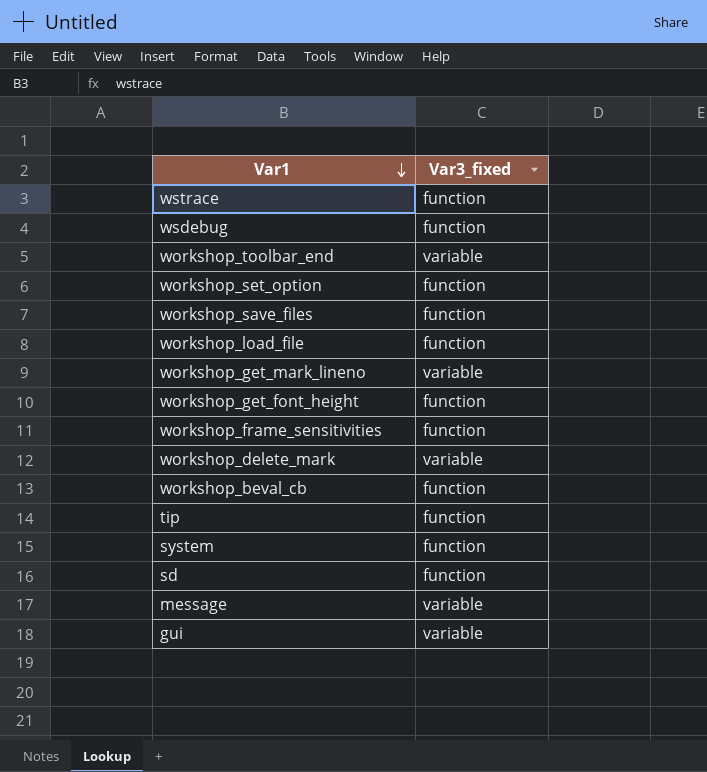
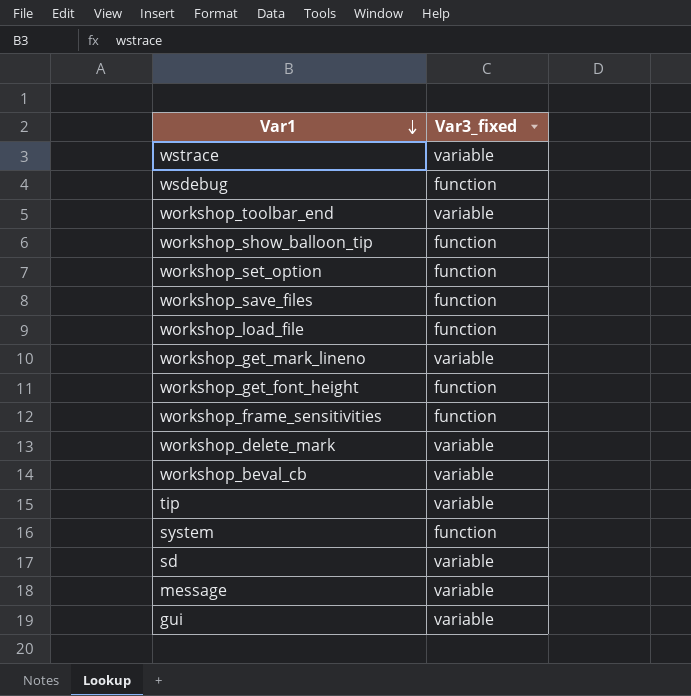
wstrace | Var3_fixed: function -> variable
row workshop_show_balloon_tip: none -> function
workshop_beval_cb | Var3_fixed: function -> variable
tip | Var3_fixed: function -> variable
sd | Var3_fixed: function -> variable

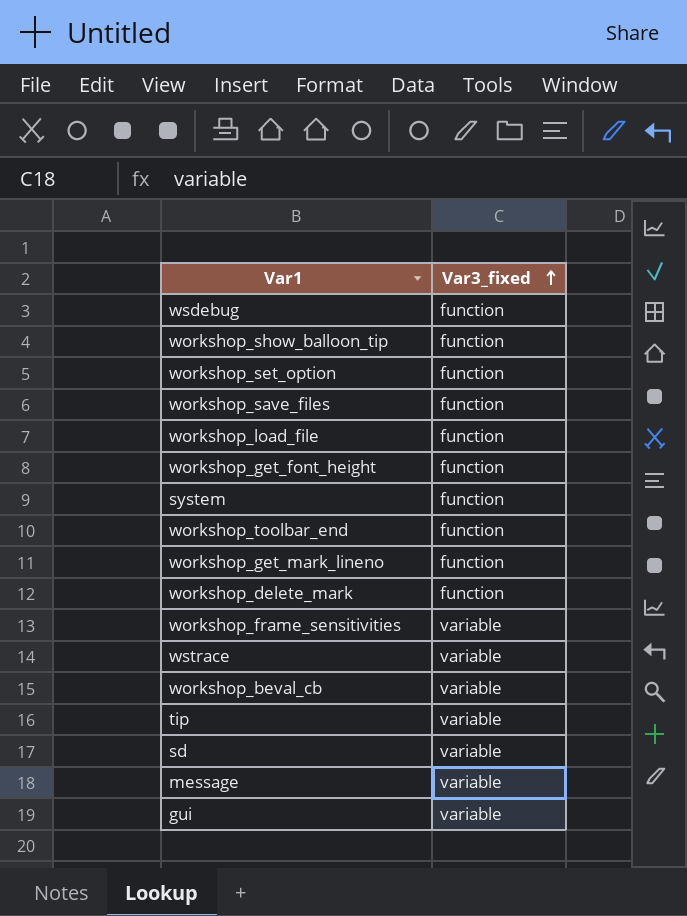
row order: Var1 descending -> Var3_fixed ascending
workshop_toolbar_end | Var3_fixed: variable -> function
workshop_get_mark_lineno | Var3_fixed: variable -> function
workshop_delete_mark | Var3_fixed: variable -> function
workshop_frame_sensitivities | Var3_fixed: function -> variable

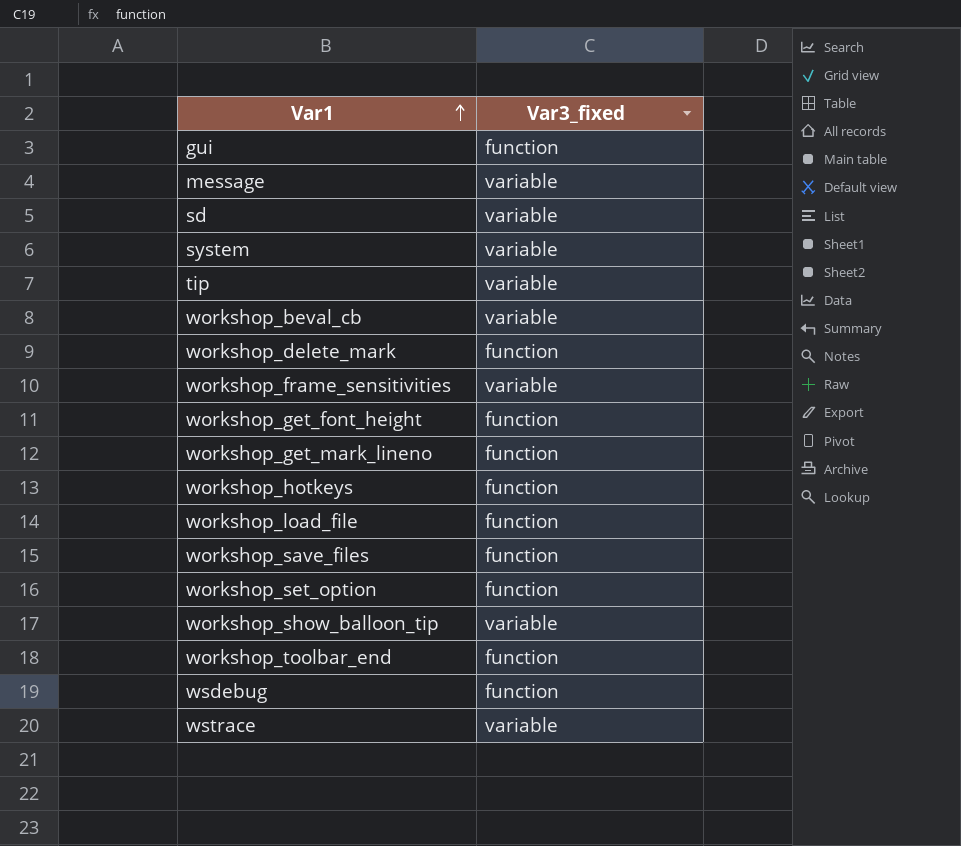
row order: Var3_fixed ascending -> Var1 ascending
gui | Var3_fixed: variable -> function
system | Var3_fixed: function -> variable
row workshop_hotkeys: none -> function
workshop_show_balloon_tip | Var3_fixed: function -> variable

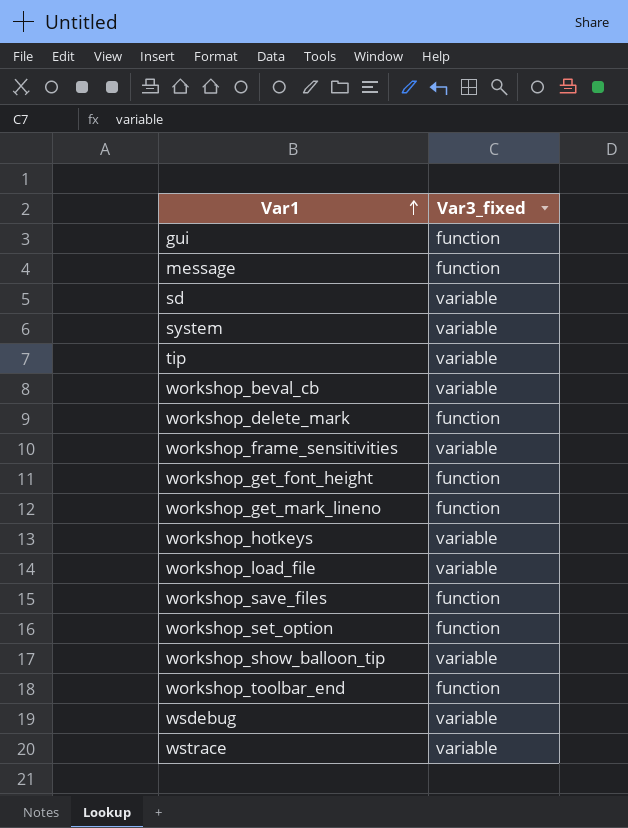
message | Var3_fixed: variable -> function
workshop_hotkeys | Var3_fixed: function -> variable
workshop_load_file | Var3_fixed: function -> variable
wsdebug | Var3_fixed: function -> variable

